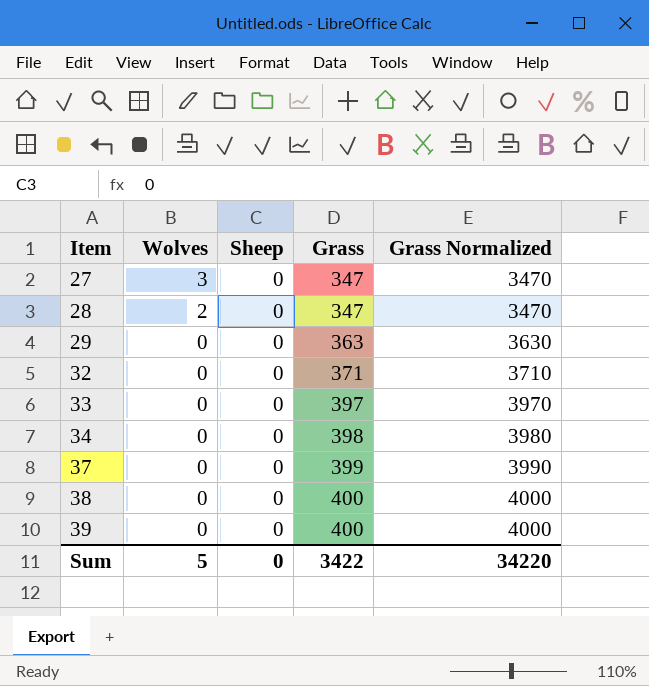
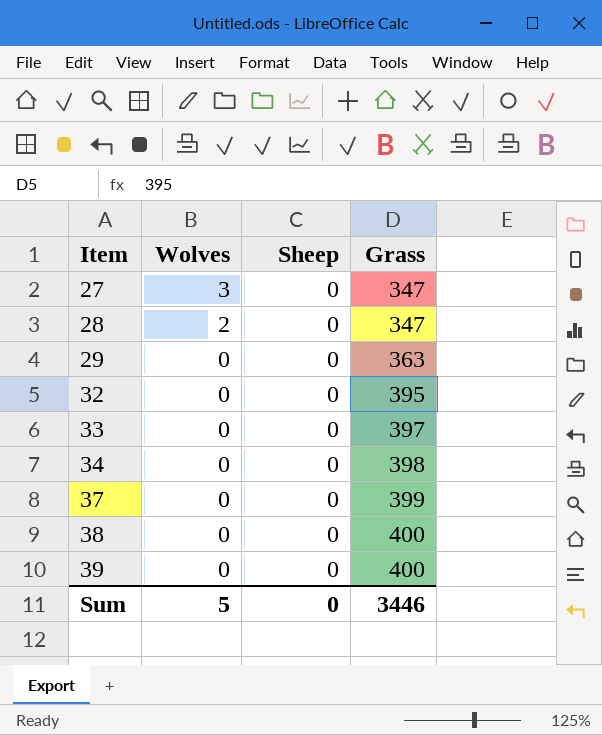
column Grass Normalized | formula: [Grass] * 10 -> none
32 | Grass: 371 -> 395
Sum | Grass: 3422 -> 3446

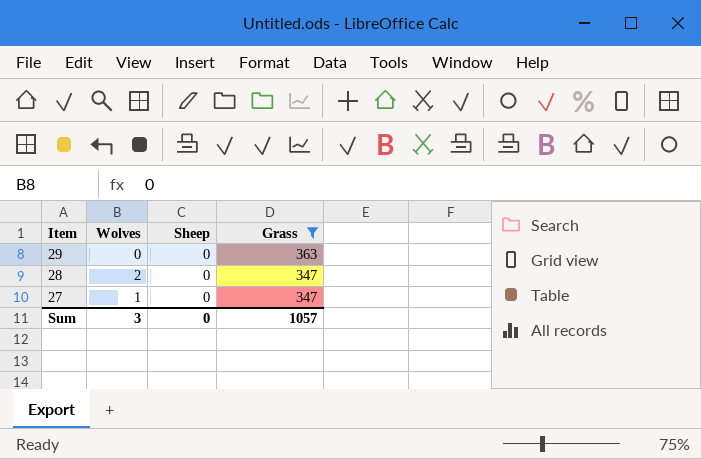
filter: none -> Grass <= 363
row order: Item ascending -> Item descending
27 | Wolves: 3 -> 1
Sum | Wolves: 5 -> 3
Sum | Grass: 3446 -> 1057

